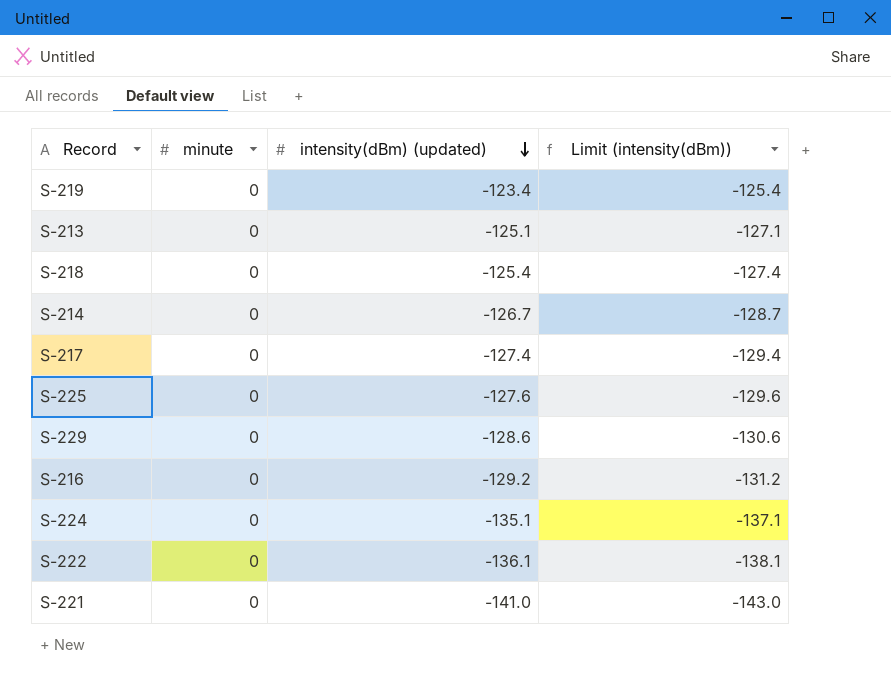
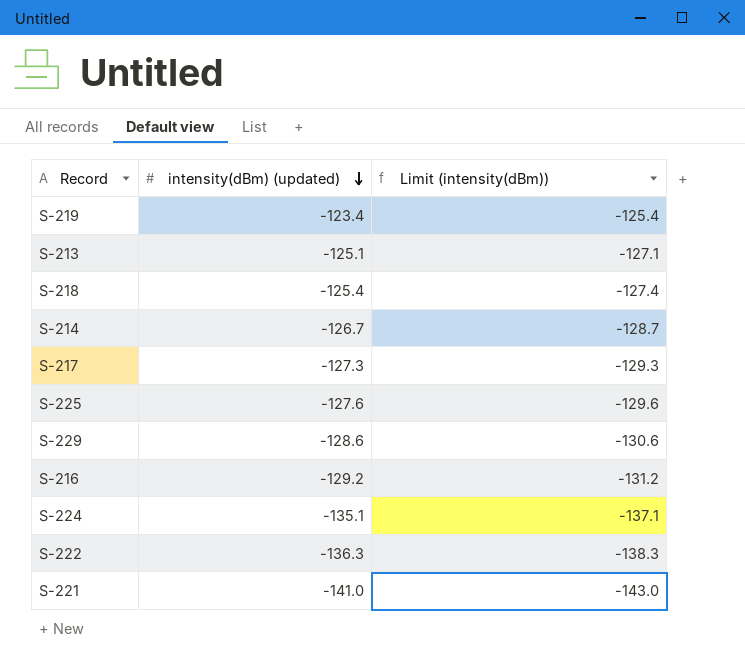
column minute | position: 2 -> none
S-217 | intensity(dBm) (updated): -127.4 -> -127.3
S-217 | Limit (intensity(dBm)): -129.4 -> -129.3
S-222 | intensity(dBm) (updated): -136.1 -> -136.3
S-222 | Limit (intensity(dBm)): -138.1 -> -138.3

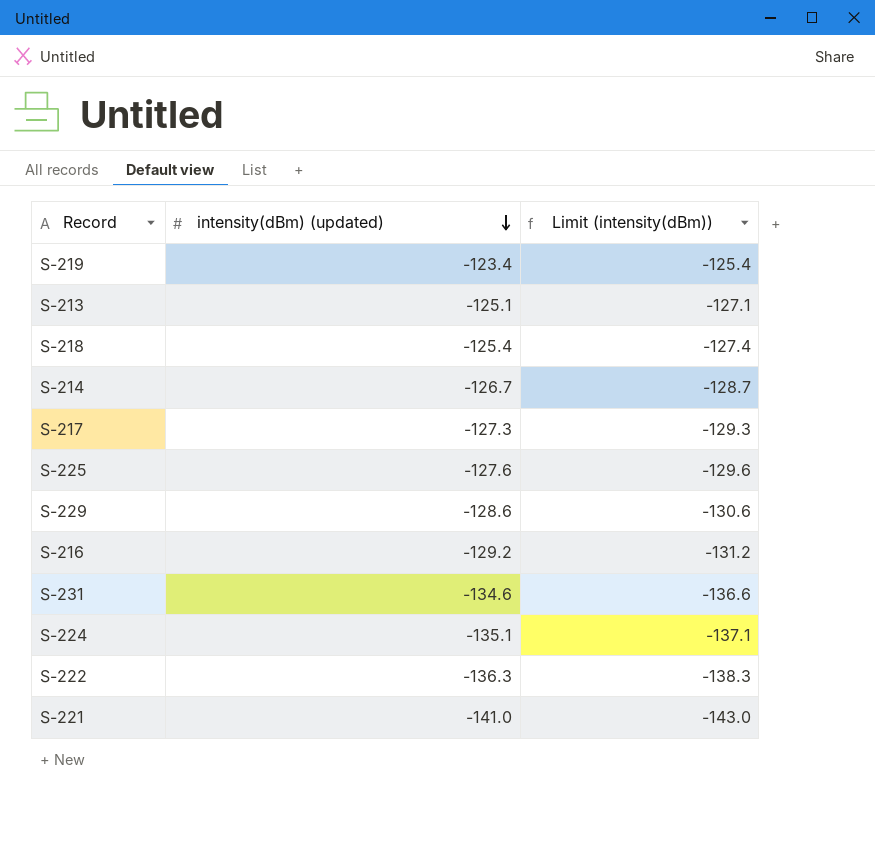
row S-231: none -> -134.6 | -136.6

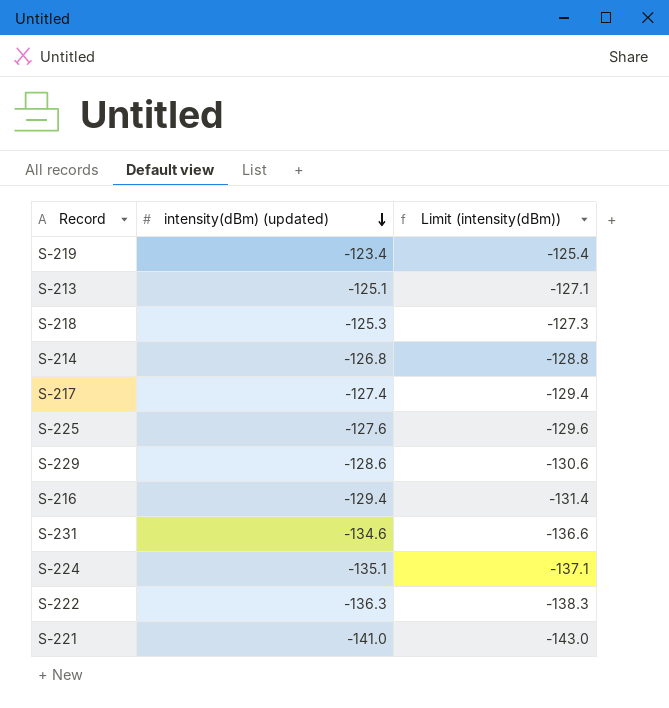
S-218 | intensity(dBm) (updated): -125.4 -> -125.3
S-218 | Limit (intensity(dBm)): -127.4 -> -127.3
S-214 | intensity(dBm) (updated): -126.7 -> -126.8
S-214 | Limit (intensity(dBm)): -128.7 -> -128.8
S-217 | intensity(dBm) (updated): -127.3 -> -127.4
S-217 | Limit (intensity(dBm)): -129.3 -> -129.4
S-216 | intensity(dBm) (updated): -129.2 -> -129.4
S-216 | Limit (intensity(dBm)): -131.2 -> -131.4

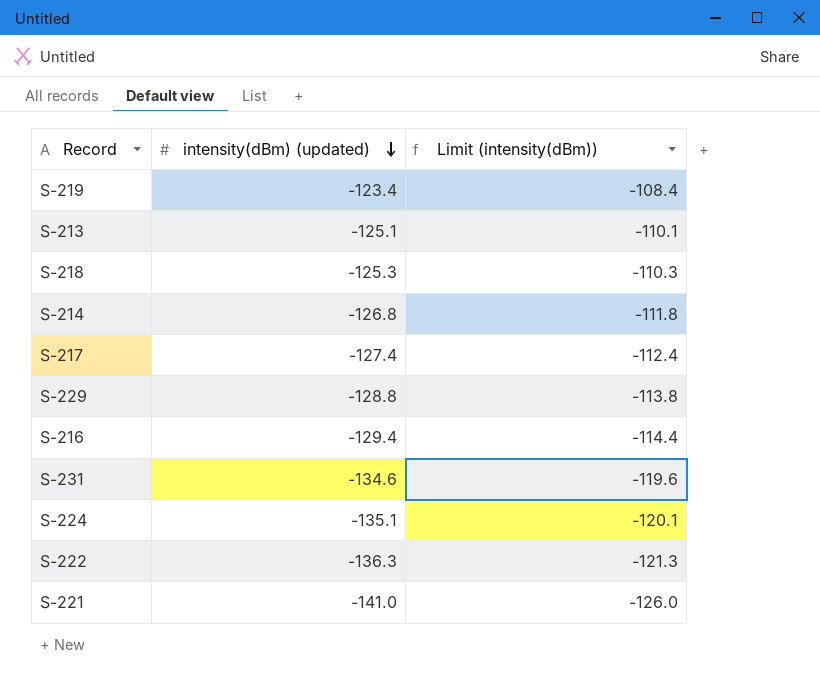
column Limit (intensity(dBm)) | formula: [intensity(dBm) (updated)] - 2 -> [intensity(dBm) (updated)] + 15
row S-225: -127.6 | -129.6 -> none
S-229 | intensity(dBm) (updated): -128.6 -> -128.8

